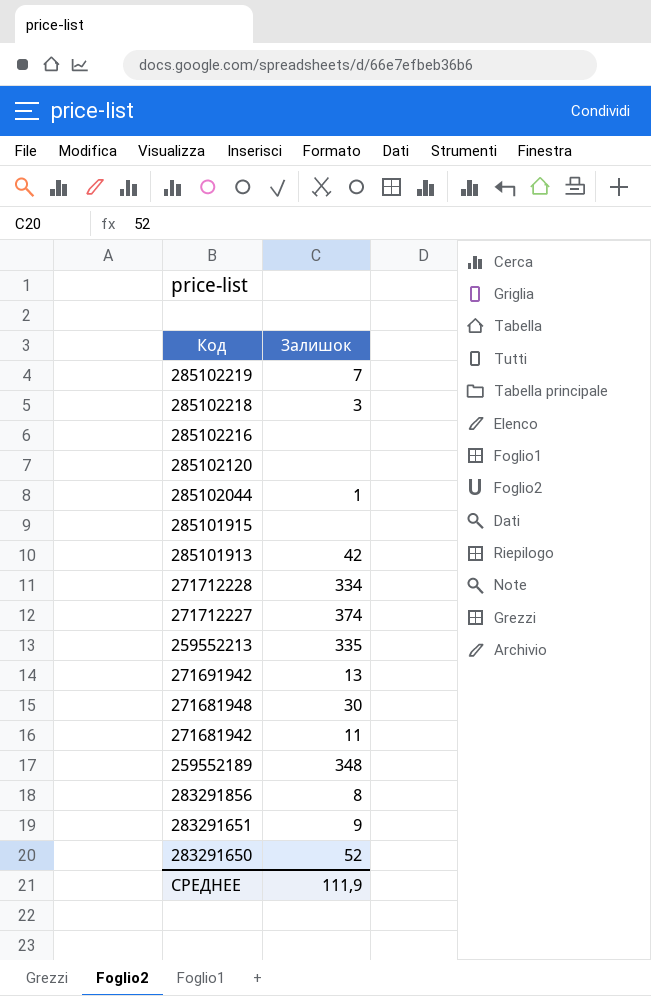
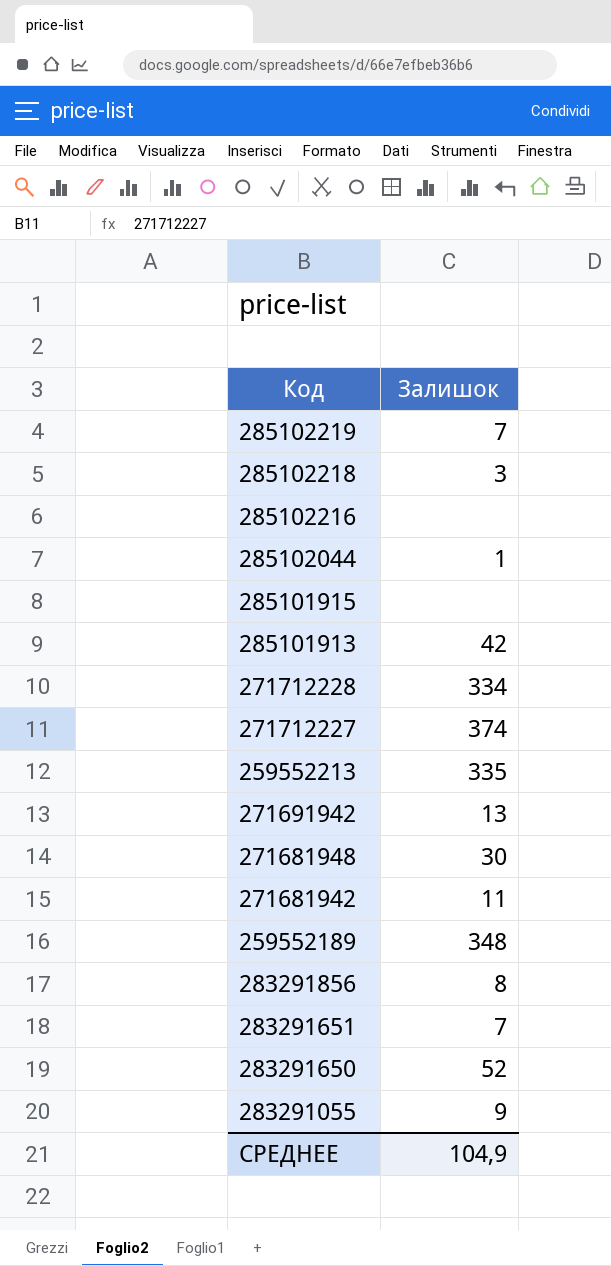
row 285102120: none -> none
283291651 | Залишок: 9 -> 7
row 283291055: none -> 9
СРЕДНЕЕ | Залишок: 111,9 -> 104,9

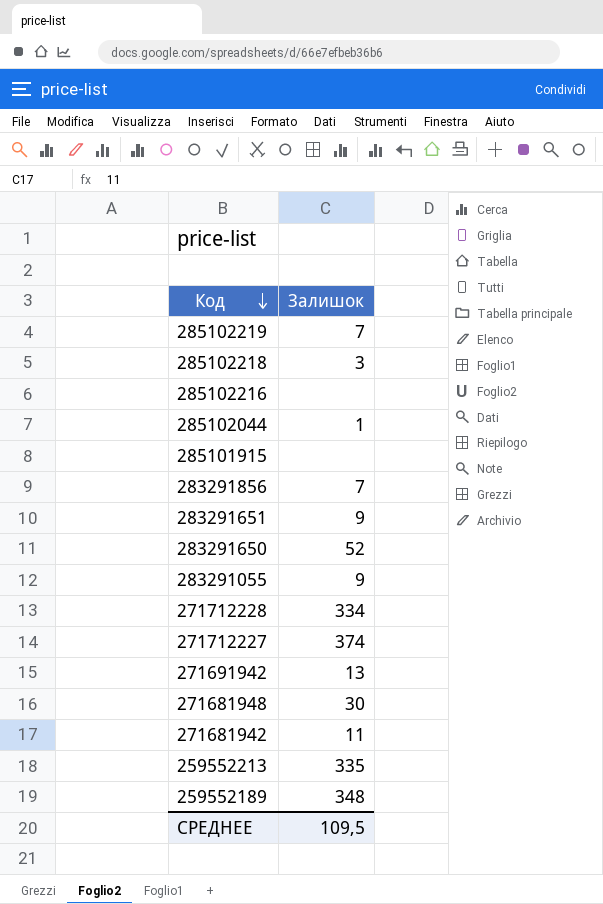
row order: none -> Код descending
row 285101913: 42 -> none
283291856 | Залишок: 8 -> 7
283291651 | Залишок: 7 -> 9
СРЕДНЕЕ | Залишок: 104,9 -> 109,5

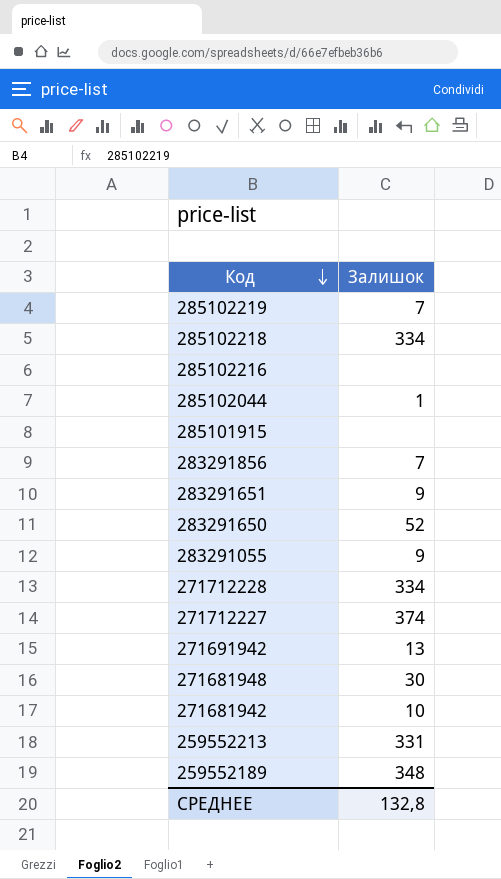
285102218 | Залишок: 3 -> 334
271681942 | Залишок: 11 -> 10
259552213 | Залишок: 335 -> 331
СРЕДНЕЕ | Залишок: 109,5 -> 132,8

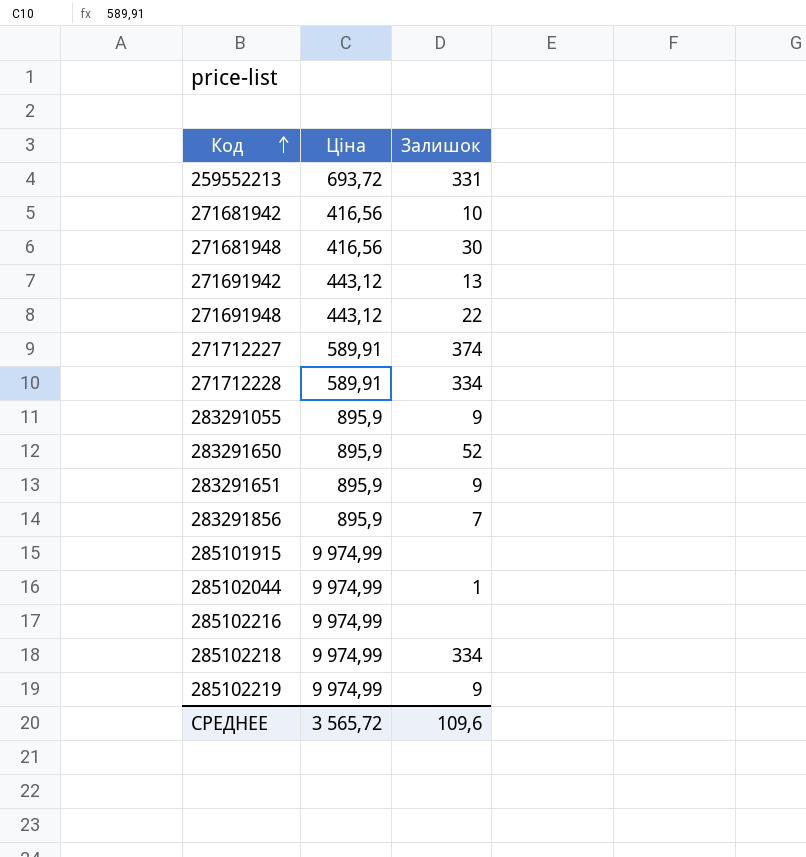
row order: Код descending -> Код ascending
column Ціна | position: none -> 2
row 259552189: 348 -> none
row 271691948: none -> 443,12 | 22
285102219 | Залишок: 7 -> 9
СРЕДНЕЕ | Залишок: 132,8 -> 109,6

